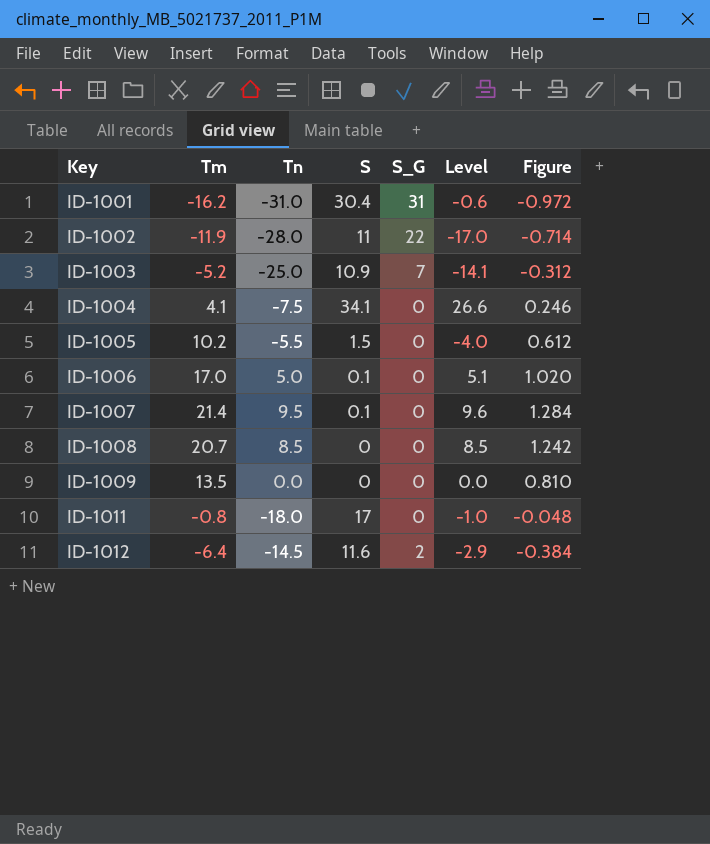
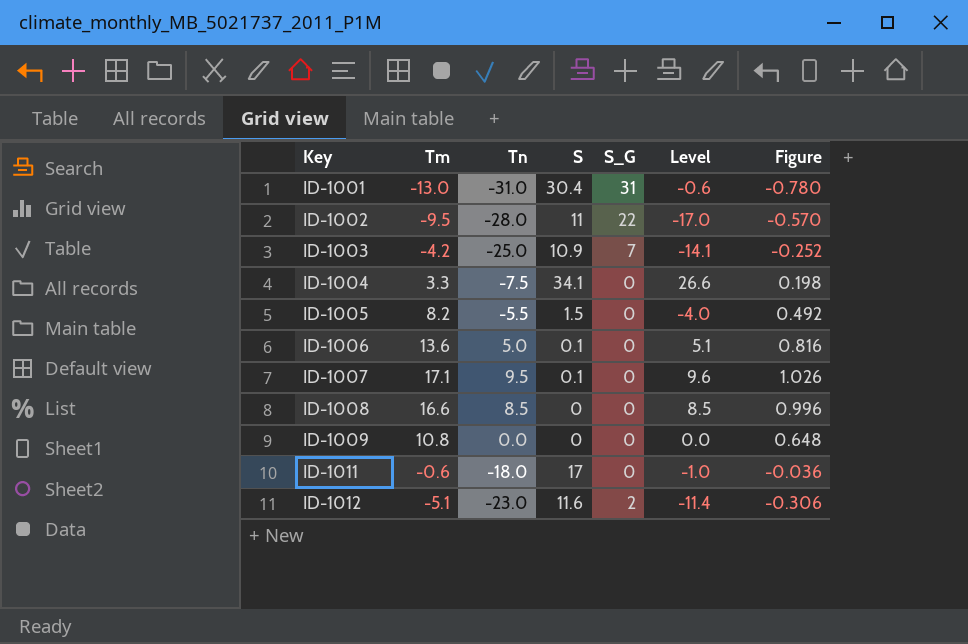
ID-1001 | Tm: -16.2 -> -13.0
ID-1001 | Figure: -0.972 -> -0.780
ID-1002 | Tm: -11.9 -> -9.5
ID-1002 | Figure: -0.714 -> -0.570
ID-1003 | Tm: -5.2 -> -4.2
ID-1003 | Figure: -0.312 -> -0.252
ID-1004 | Tm: 4.1 -> 3.3
ID-1004 | Figure: 0.246 -> 0.198
ID-1005 | Tm: 10.2 -> 8.2
ID-1005 | Figure: 0.612 -> 0.492
ID-1006 | Tm: 17.0 -> 13.6
ID-1006 | Figure: 1.020 -> 0.816
ID-1007 | Tm: 21.4 -> 17.1
ID-1007 | Figure: 1.284 -> 1.026
ID-1008 | Tm: 20.7 -> 16.6
ID-1008 | Figure: 1.242 -> 0.996
ID-1009 | Tm: 13.5 -> 10.8
ID-1009 | Figure: 0.810 -> 0.648
ID-1011 | Tm: -0.8 -> -0.6
ID-1011 | Figure: -0.048 -> -0.036
ID-1012 | Tm: -6.4 -> -5.1
ID-1012 | Tn: -14.5 -> -23.0
ID-1012 | Level: -2.9 -> -11.4
ID-1012 | Figure: -0.384 -> -0.306

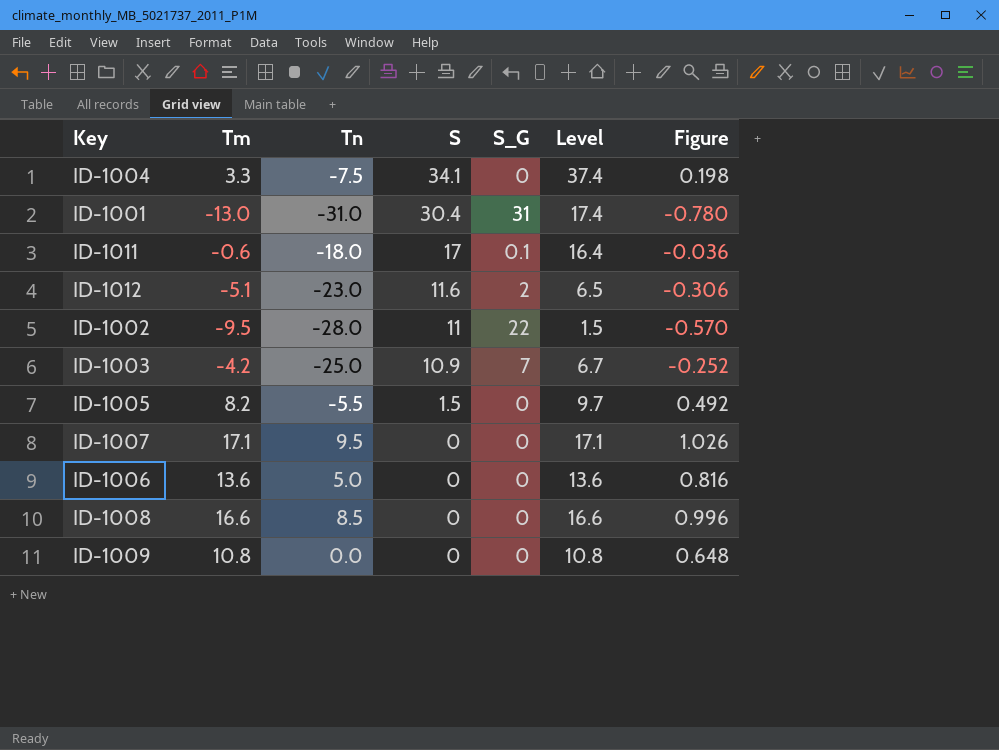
row order: Key ascending -> S descending
column Level | formula: [Tn] + [S] -> [Tm] + [S]
ID-1011 | S_G: 0 -> 0.1
ID-1007 | S: 0.1 -> 0
ID-1006 | S: 0.1 -> 0

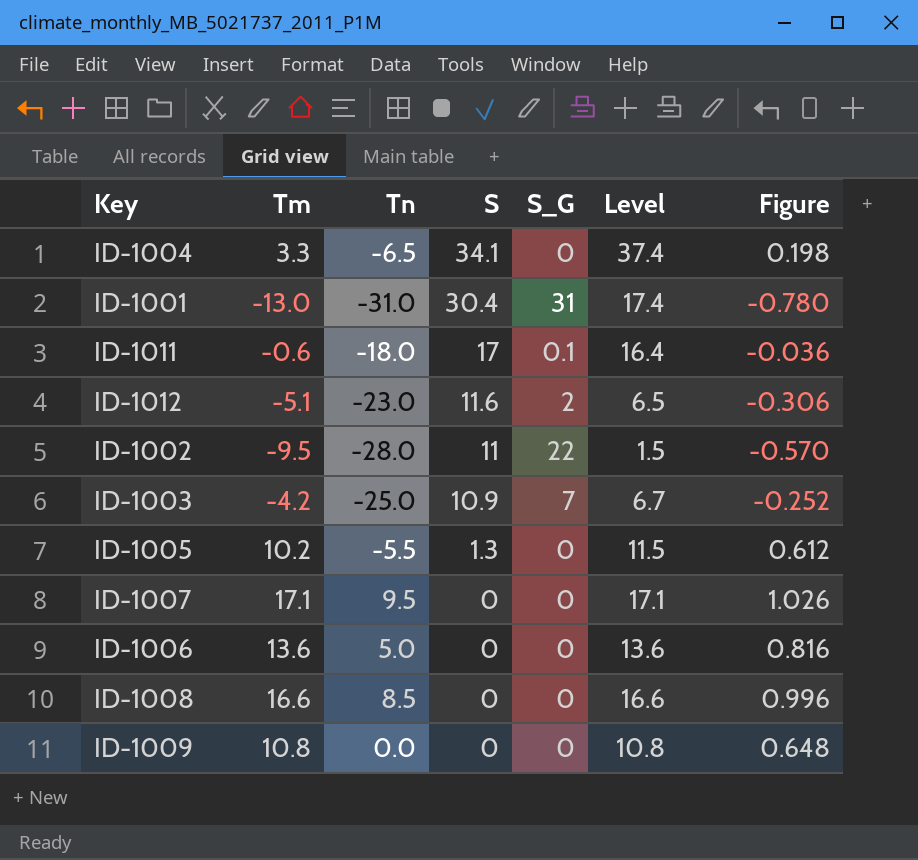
ID-1004 | Tn: -7.5 -> -6.5
ID-1005 | Tm: 8.2 -> 10.2
ID-1005 | S: 1.5 -> 1.3
ID-1005 | Level: 9.7 -> 11.5
ID-1005 | Figure: 0.492 -> 0.612

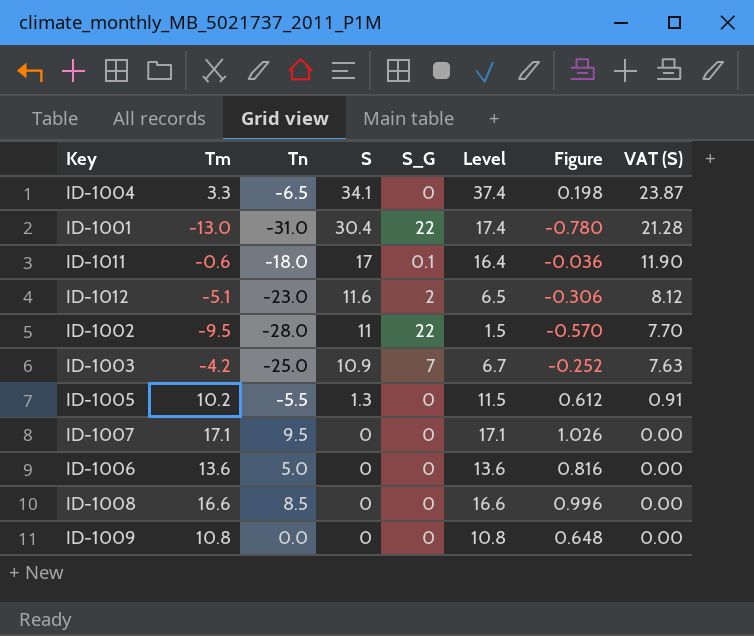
column VAT (S) | formula: none -> [S] * 0.7
ID-1001 | S_G: 31 -> 22

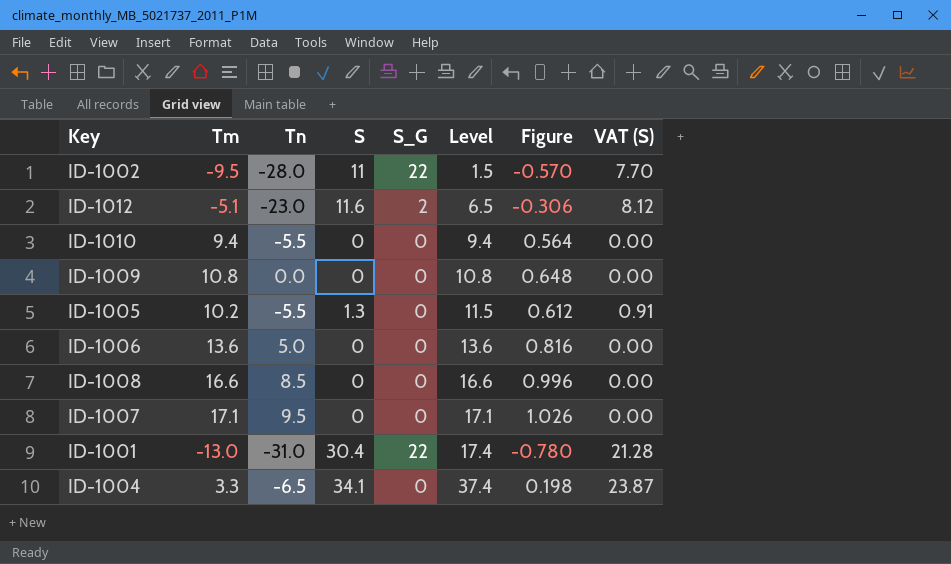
row order: S descending -> Level ascending
row ID-1011: -0.6 | -18.0 | 17 | 0.1 | 16.4 | -0.036 | 11.90 -> none
row ID-1003: -4.2 | -25.0 | 10.9 | 7 | 6.7 | -0.252 | 7.63 -> none
row ID-1010: none -> 9.4 | -5.5 | 0 | 0 | 9.4 | 0.564 | 0.00

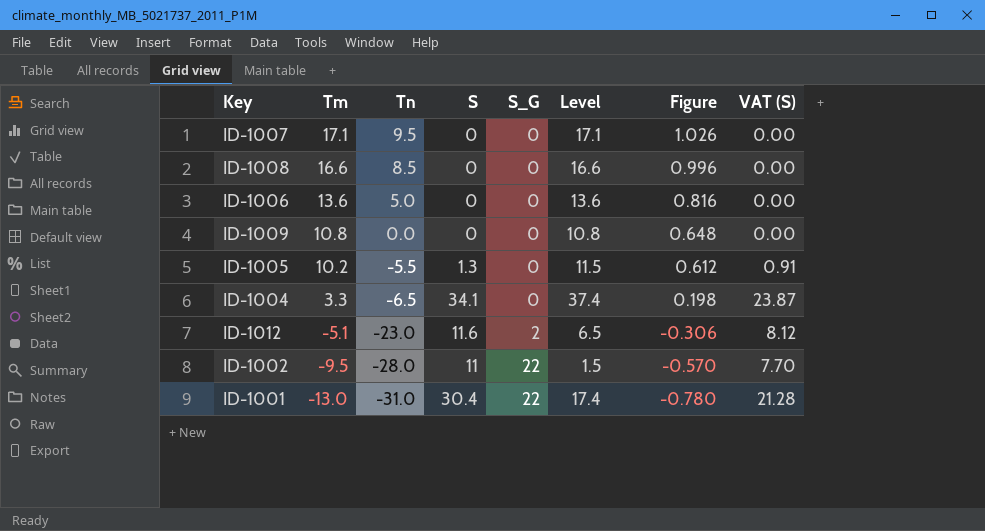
row order: Level ascending -> Tm descending
row ID-1010: 9.4 | -5.5 | 0 | 0 | 9.4 | 0.564 | 0.00 -> none

